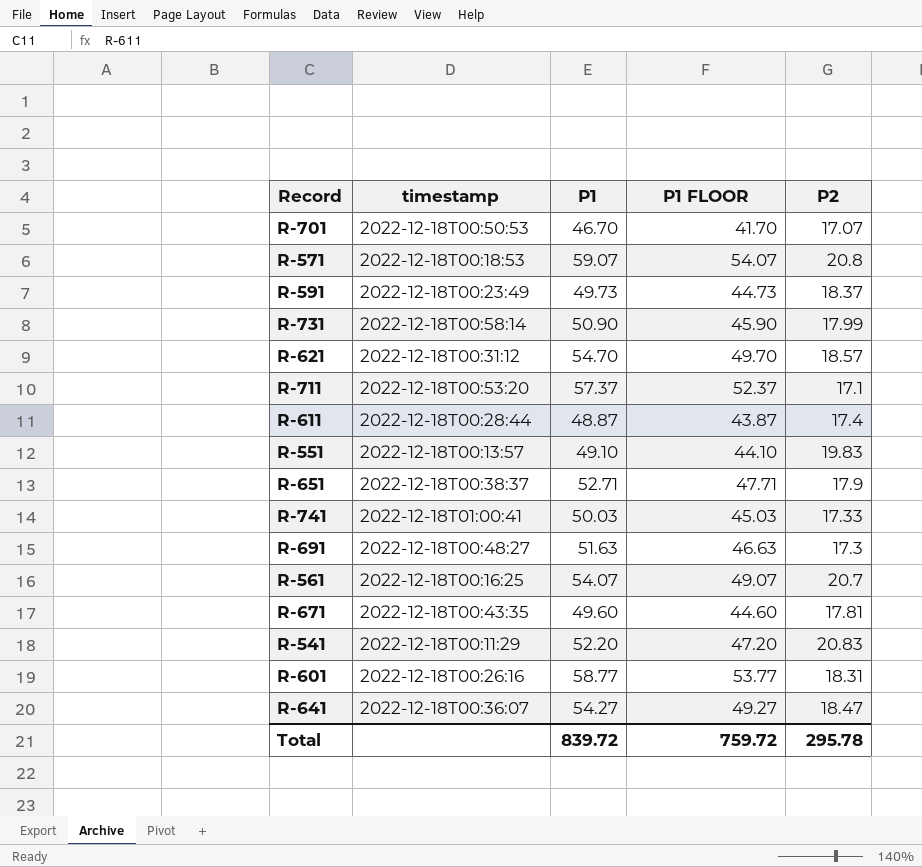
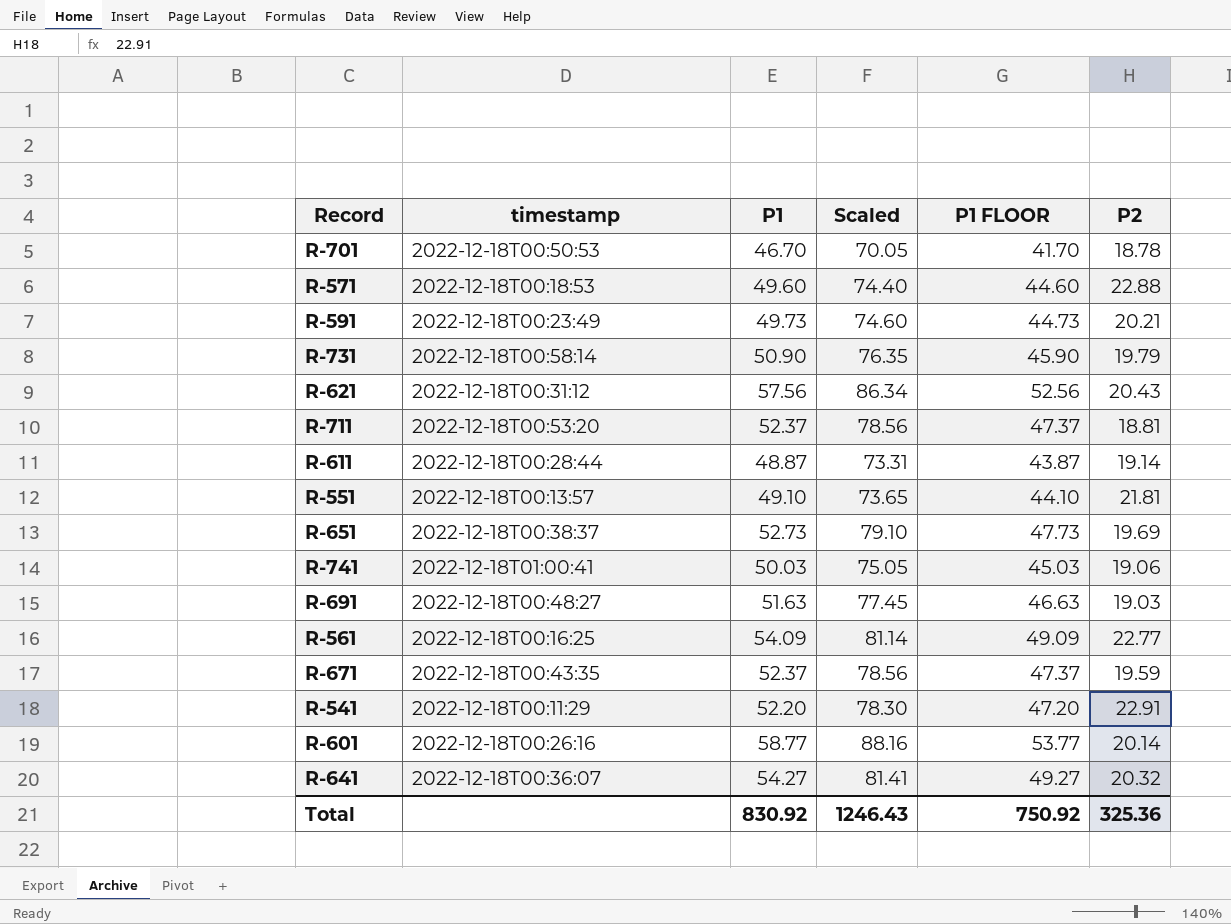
column Scaled | formula: none -> [P1] * 1.5
R-701 | P2: 17.07 -> 18.78
R-571 | P1: 59.07 -> 49.60
R-571 | P1 FLOOR: 54.07 -> 44.60
R-571 | P2: 20.8 -> 22.88
R-591 | P2: 18.37 -> 20.21
R-731 | P2: 17.99 -> 19.79
R-621 | P1: 54.70 -> 57.56
R-621 | P1 FLOOR: 49.70 -> 52.56
R-621 | P2: 18.57 -> 20.43
R-711 | P1: 57.37 -> 52.37
R-711 | P1 FLOOR: 52.37 -> 47.37
R-711 | P2: 17.1 -> 18.81
R-611 | P2: 17.4 -> 19.14
R-551 | P2: 19.83 -> 21.81
R-651 | P1: 52.71 -> 52.73
R-651 | P1 FLOOR: 47.71 -> 47.73
R-651 | P2: 17.9 -> 19.69
R-741 | P2: 17.33 -> 19.06
R-691 | P2: 17.3 -> 19.03
R-561 | P1: 54.07 -> 54.09
R-561 | P1 FLOOR: 49.07 -> 49.09
R-561 | P2: 20.7 -> 22.77
R-671 | P1: 49.60 -> 52.37
R-671 | P1 FLOOR: 44.60 -> 47.37
R-671 | P2: 17.81 -> 19.59
R-541 | P2: 20.83 -> 22.91
R-601 | P2: 18.31 -> 20.14
R-641 | P2: 18.47 -> 20.32
Total | P1: 839.72 -> 830.92
Total | P1 FLOOR: 759.72 -> 750.92
Total | P2: 295.78 -> 325.36

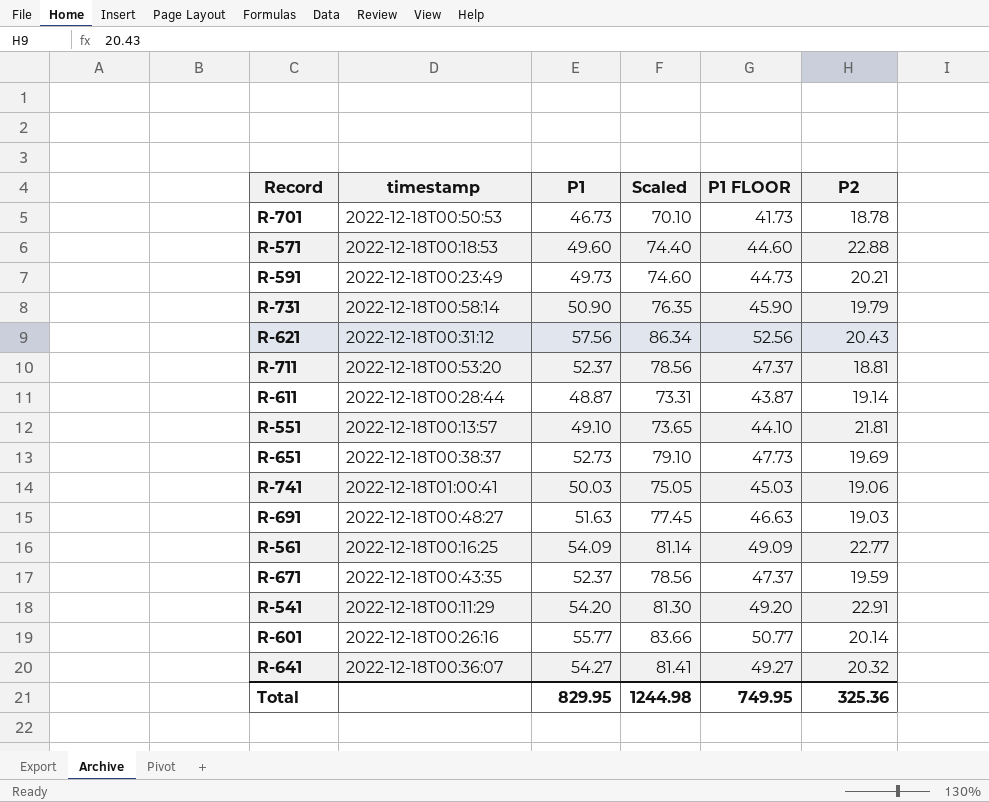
R-701 | P1: 46.70 -> 46.73
R-701 | Scaled: 70.05 -> 70.10
R-701 | P1 FLOOR: 41.70 -> 41.73
R-541 | P1: 52.20 -> 54.20
R-541 | Scaled: 78.30 -> 81.30
R-541 | P1 FLOOR: 47.20 -> 49.20
R-601 | P1: 58.77 -> 55.77
R-601 | Scaled: 88.16 -> 83.66
R-601 | P1 FLOOR: 53.77 -> 50.77
Total | P1: 830.92 -> 829.95
Total | Scaled: 1246.43 -> 1244.98
Total | P1 FLOOR: 750.92 -> 749.95

